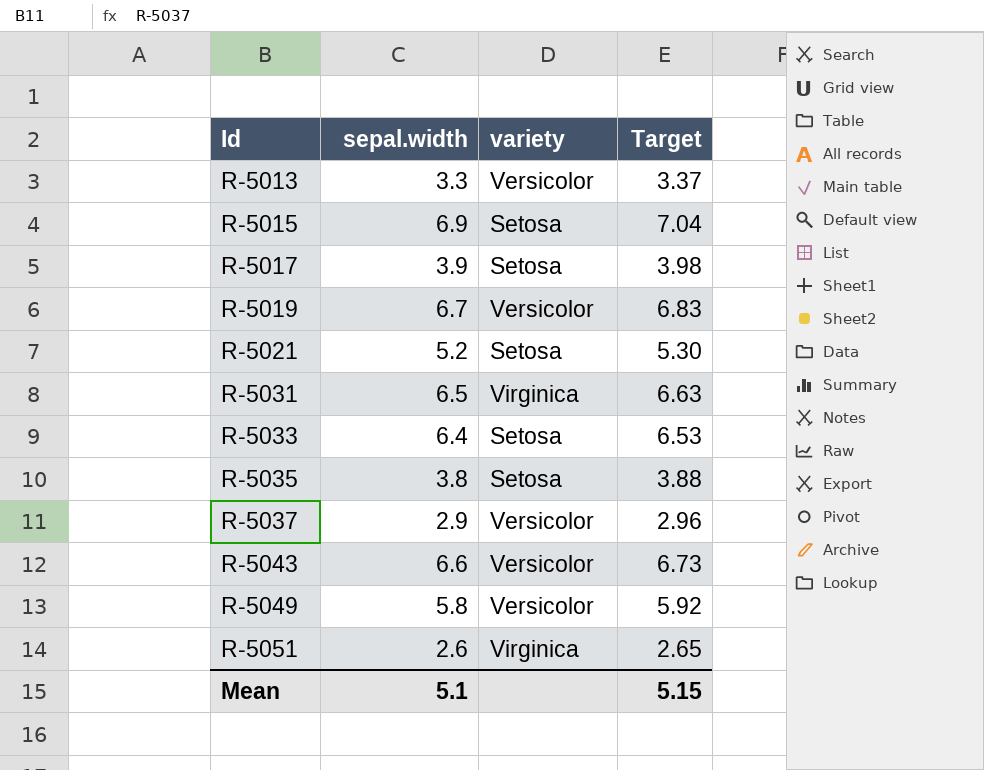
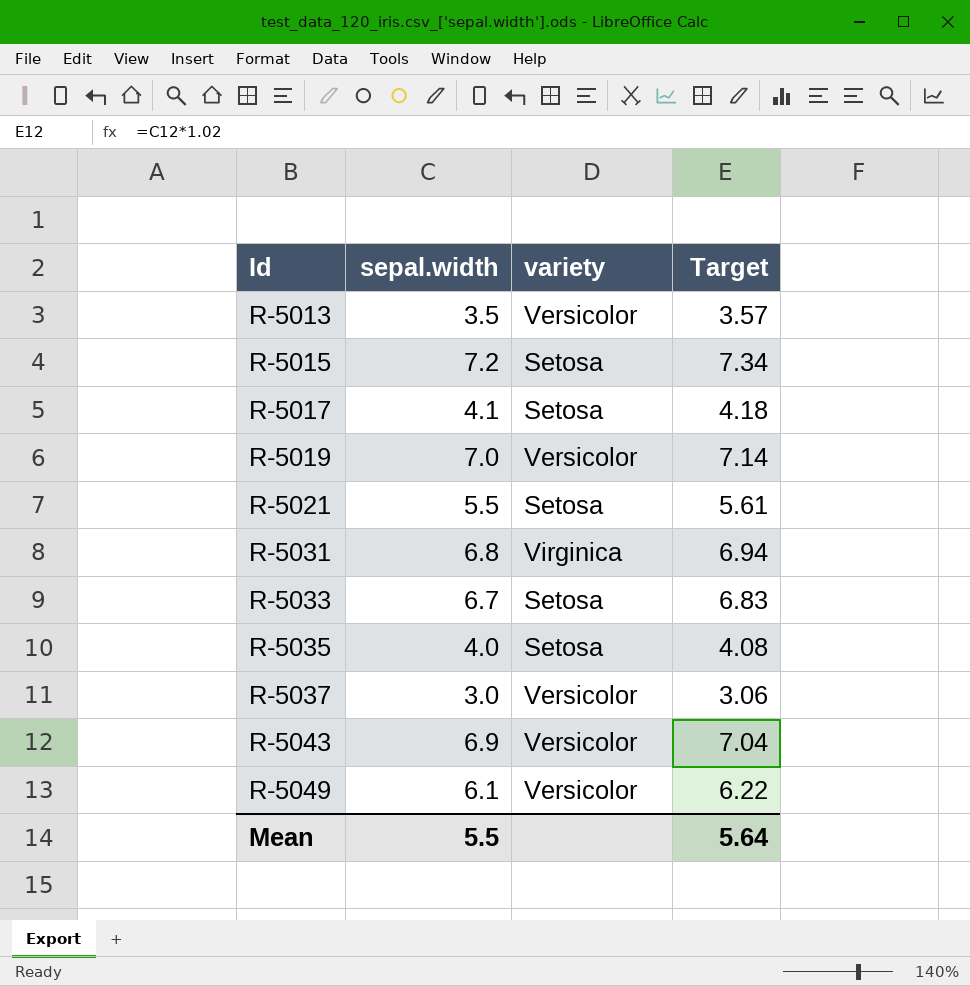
row R-5051: 2.6 | Virginica | 2.65 -> none
R-5013 | sepal.width: 3.3 -> 3.5
R-5013 | Target: 3.37 -> 3.57
R-5015 | sepal.width: 6.9 -> 7.2
R-5015 | Target: 7.04 -> 7.34
R-5017 | sepal.width: 3.9 -> 4.1
R-5017 | Target: 3.98 -> 4.18
R-5019 | sepal.width: 6.7 -> 7.0
R-5019 | Target: 6.83 -> 7.14
R-5021 | sepal.width: 5.2 -> 5.5
R-5021 | Target: 5.30 -> 5.61
R-5031 | sepal.width: 6.5 -> 6.8
R-5031 | Target: 6.63 -> 6.94
R-5033 | sepal.width: 6.4 -> 6.7
R-5033 | Target: 6.53 -> 6.83
R-5035 | sepal.width: 3.8 -> 4.0
R-5035 | Target: 3.88 -> 4.08
R-5037 | sepal.width: 2.9 -> 3.0
R-5037 | Target: 2.96 -> 3.06
R-5043 | sepal.width: 6.6 -> 6.9
R-5043 | Target: 6.73 -> 7.04
R-5049 | sepal.width: 5.8 -> 6.1
R-5049 | Target: 5.92 -> 6.22
Mean | sepal.width: 5.1 -> 5.5
Mean | Target: 5.15 -> 5.64

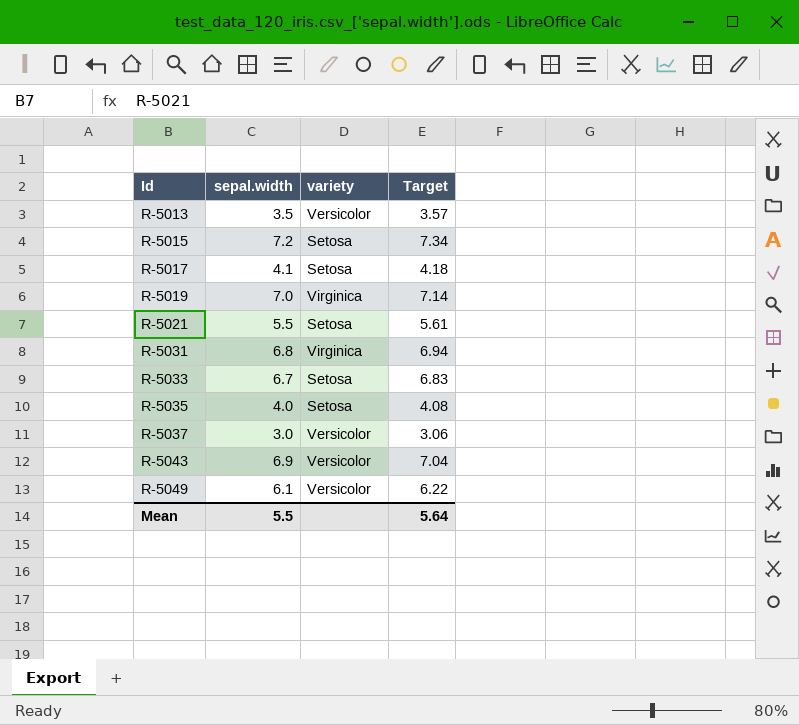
R-5019 | variety: Versicolor -> Virginica

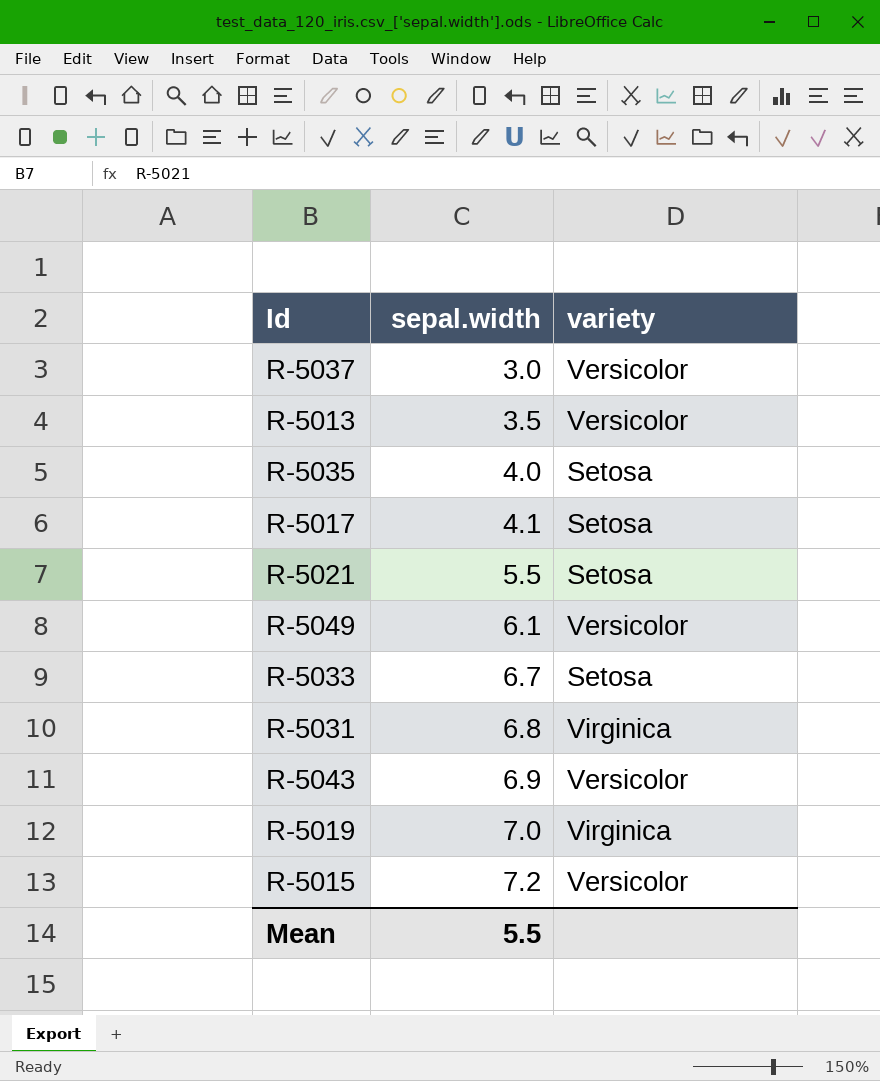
row order: Id ascending -> sepal.width ascending
column Target | formula: [sepal.width] * 1.02 -> none
R-5015 | variety: Setosa -> Versicolor

